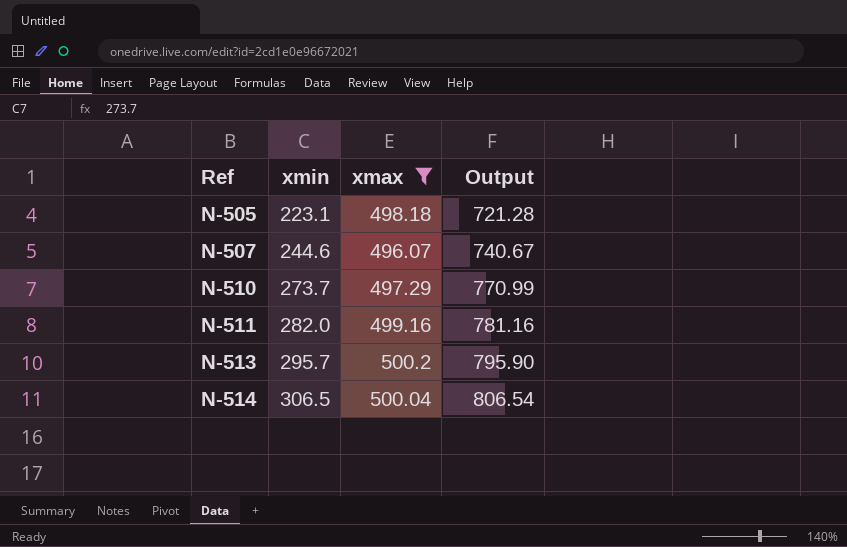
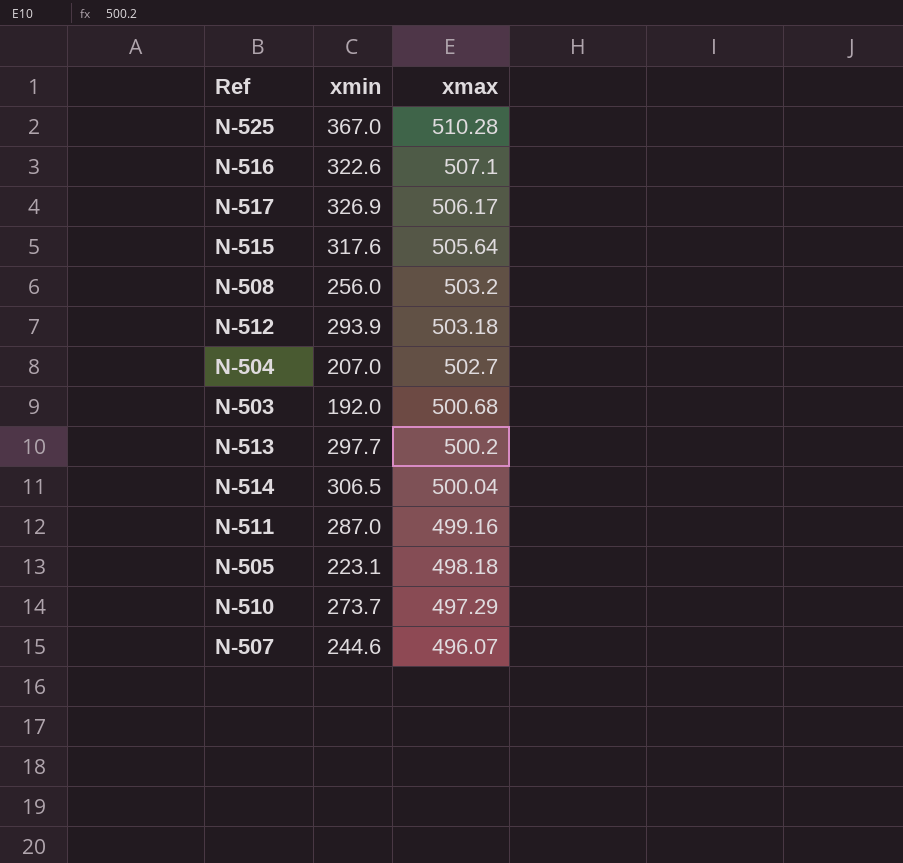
filter: xmax <= 500.2 -> none
row order: Ref ascending -> xmax descending
column Output | formula: [xmin] + [xmax] -> none
N-513 | xmin: 295.7 -> 297.7
N-511 | xmin: 282.0 -> 287.0

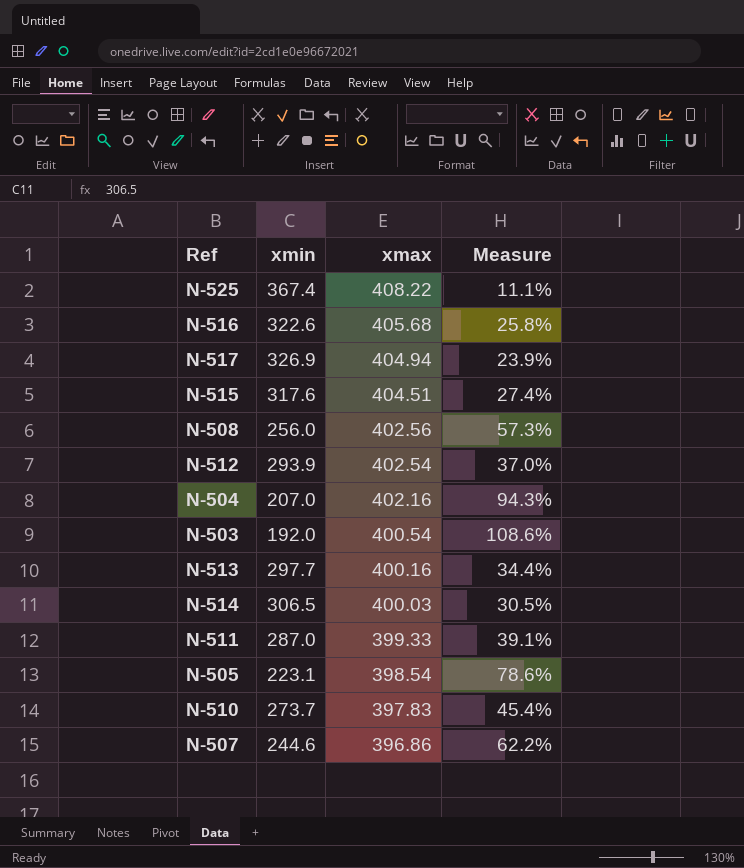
column Measure | formula: none -> ([xmax] - [xmin]) / [xmin]
N-525 | xmin: 367.0 -> 367.4
N-525 | xmax: 510.28 -> 408.22
N-516 | xmax: 507.1 -> 405.68
N-517 | xmax: 506.17 -> 404.94
N-515 | xmax: 505.64 -> 404.51
N-508 | xmax: 503.2 -> 402.56
N-512 | xmax: 503.18 -> 402.54
N-504 | xmax: 502.7 -> 402.16
N-503 | xmax: 500.68 -> 400.54
N-513 | xmax: 500.2 -> 400.16
N-514 | xmax: 500.04 -> 400.03
N-511 | xmax: 499.16 -> 399.33
N-505 | xmax: 498.18 -> 398.54
N-510 | xmax: 497.29 -> 397.83
N-507 | xmax: 496.07 -> 396.86

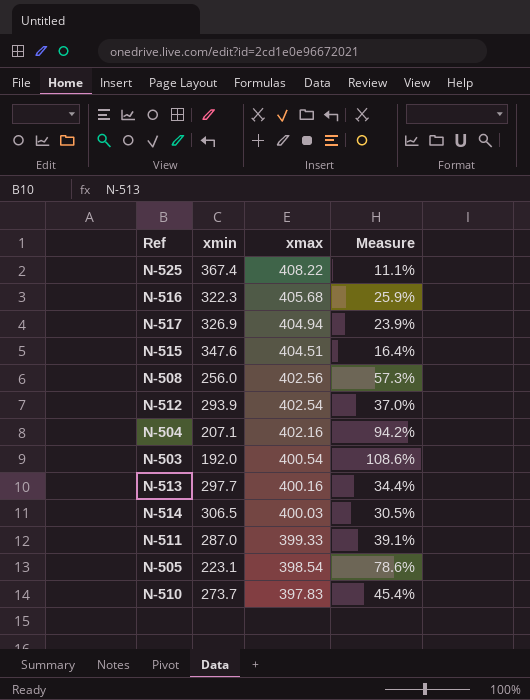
row N-507: 244.6 | 396.86 | 62.2% -> none
N-516 | xmin: 322.6 -> 322.3
N-516 | Measure: 25.8% -> 25.9%
N-515 | xmin: 317.6 -> 347.6
N-515 | Measure: 27.4% -> 16.4%
N-504 | xmin: 207.0 -> 207.1
N-504 | Measure: 94.3% -> 94.2%

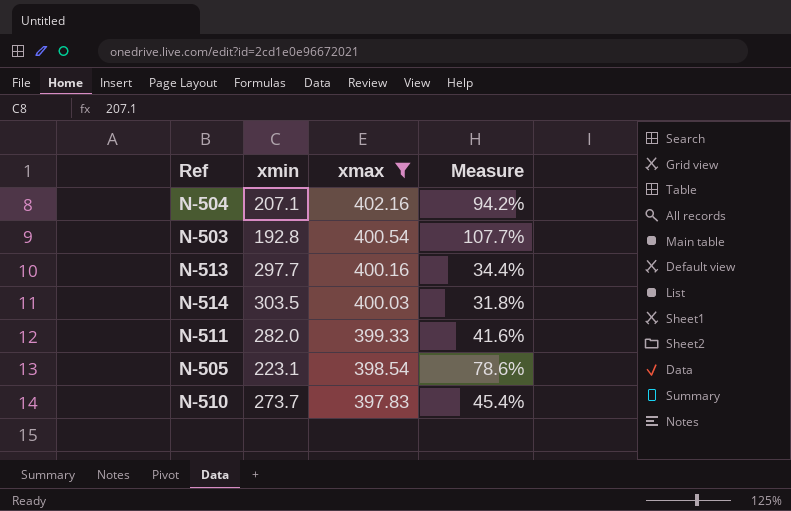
filter: none -> xmax <= 402.16
N-503 | xmin: 192.0 -> 192.8
N-503 | Measure: 108.6% -> 107.7%
N-514 | xmin: 306.5 -> 303.5
N-514 | Measure: 30.5% -> 31.8%
N-511 | xmin: 287.0 -> 282.0
N-511 | Measure: 39.1% -> 41.6%

